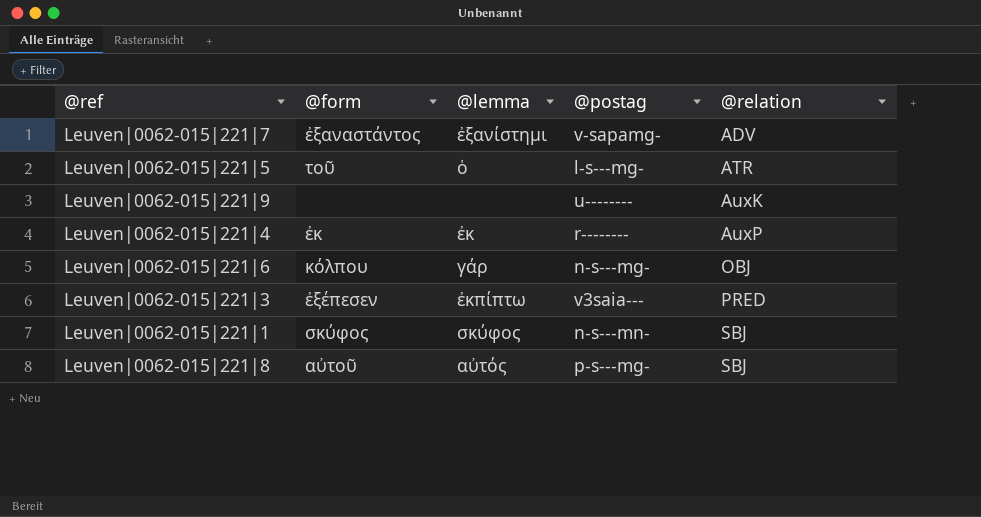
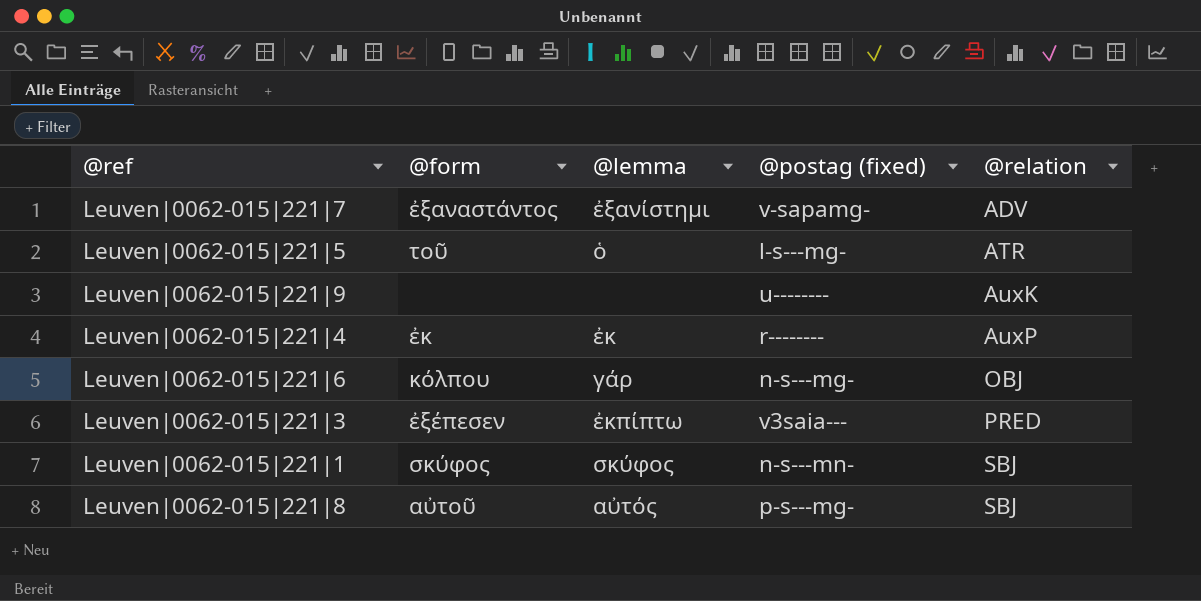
column name: @postag -> @postag (fixed)

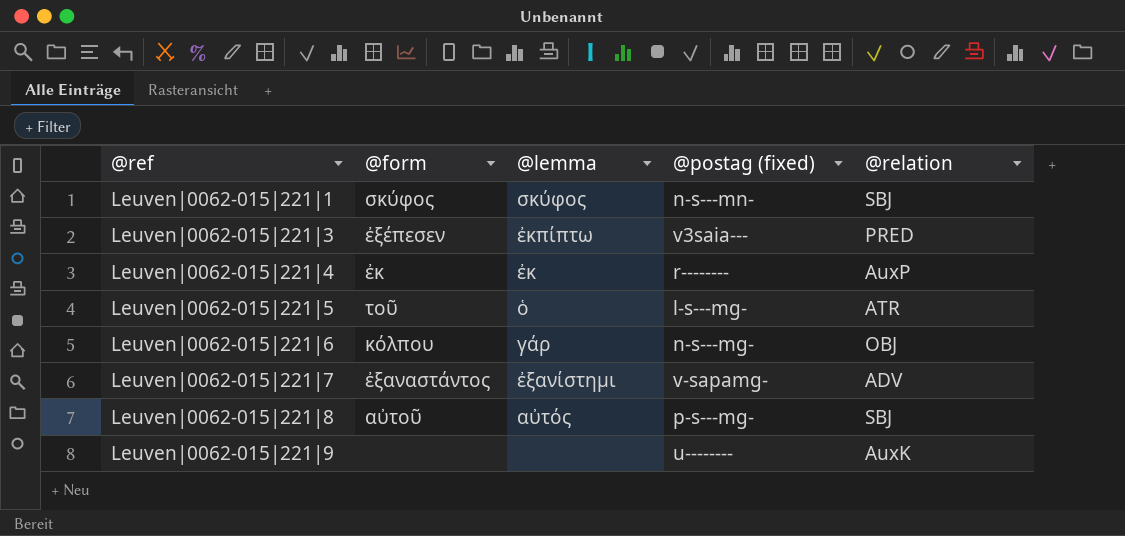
row order: @relation ascending -> @ref ascending

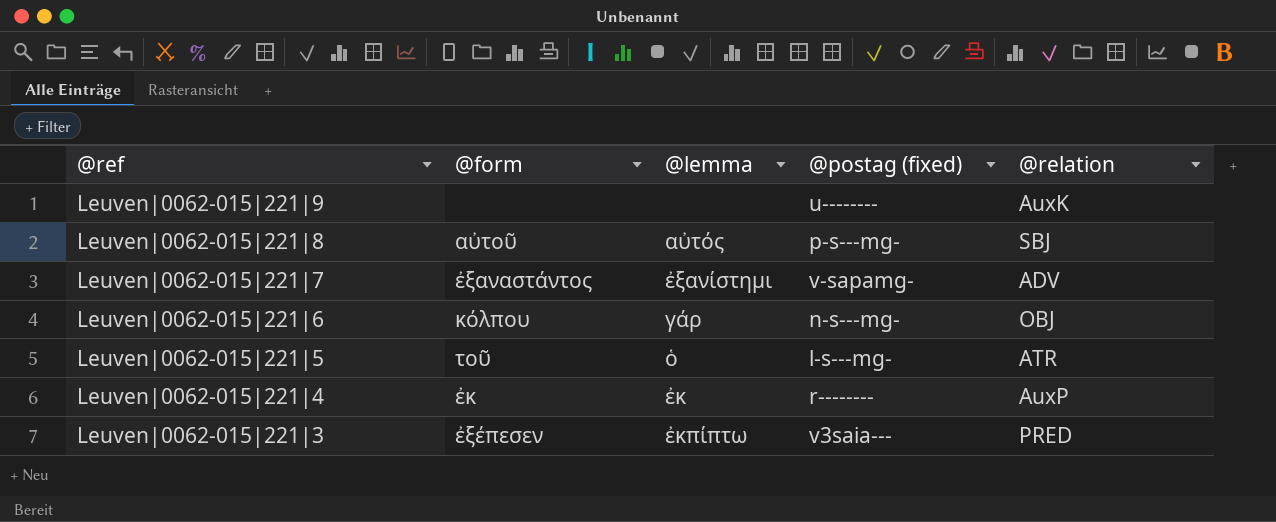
row order: @ref ascending -> @ref descending
row Leuven|0062-015|221|1: σκύφος | σκύφος | n-s---mn- | SBJ -> none

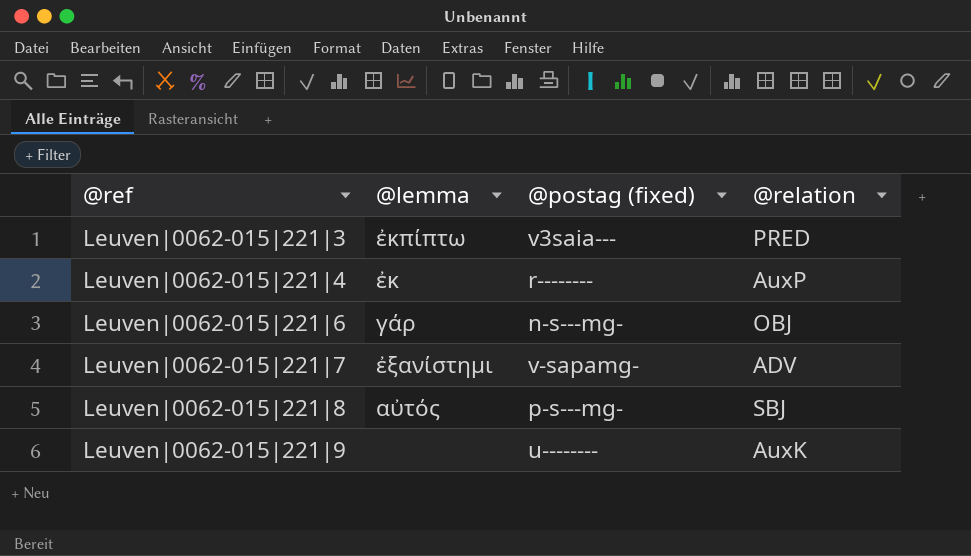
row order: @ref descending -> @ref ascending
column @form | position: 2 -> none
row Leuven|0062-015|221|5: τοῦ | ὁ | l-s---mg- | ATR -> none

